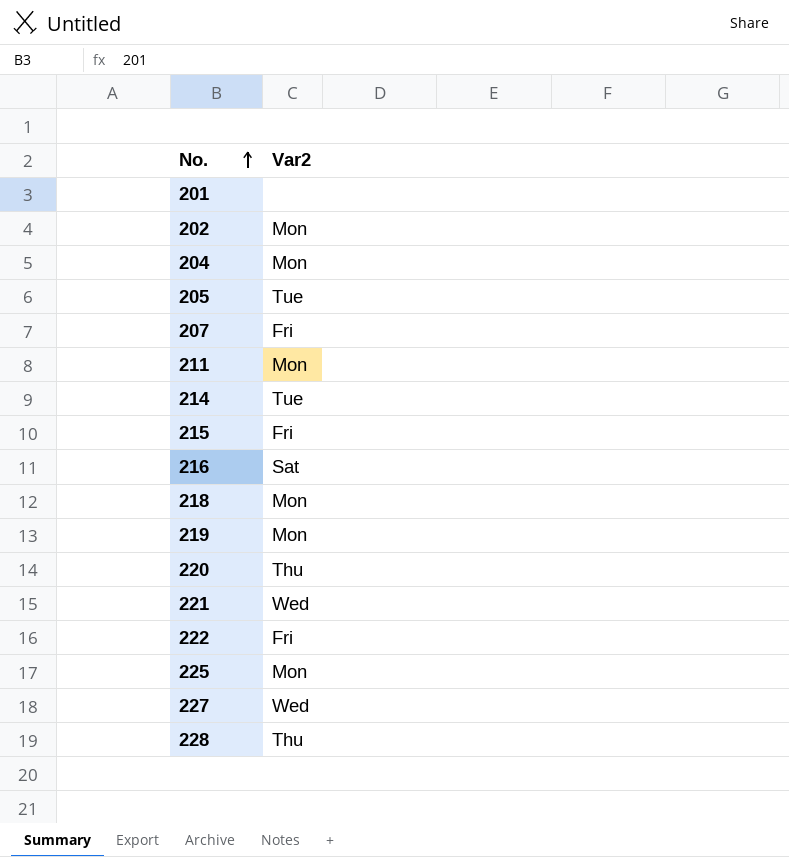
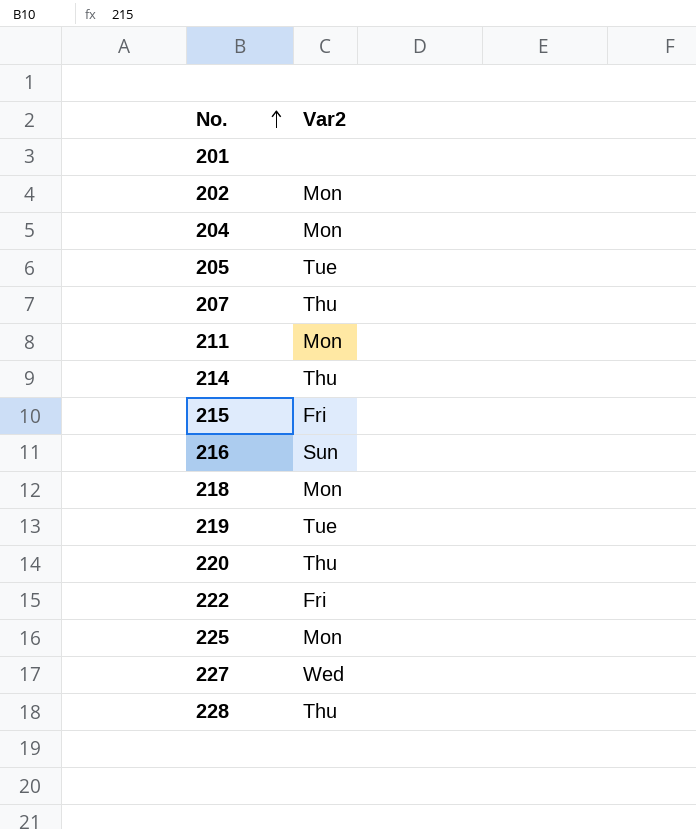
row 221: Wed -> none
207 | Var2: Fri -> Thu
214 | Var2: Tue -> Thu
216 | Var2: Sat -> Sun
219 | Var2: Mon -> Tue

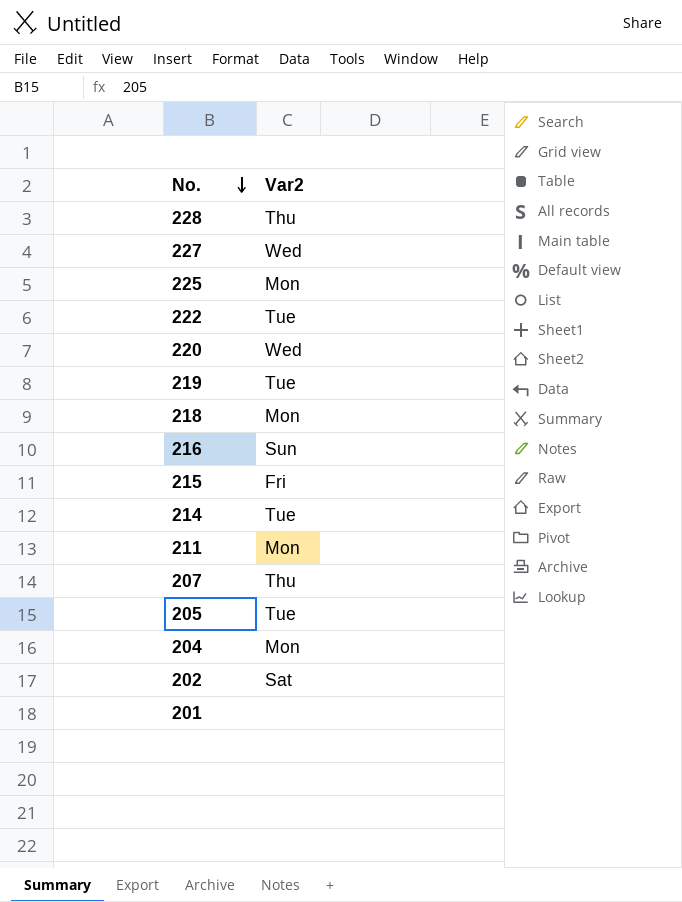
row order: No. ascending -> No. descending
222 | Var2: Fri -> Tue
220 | Var2: Thu -> Wed
214 | Var2: Thu -> Tue
202 | Var2: Mon -> Sat

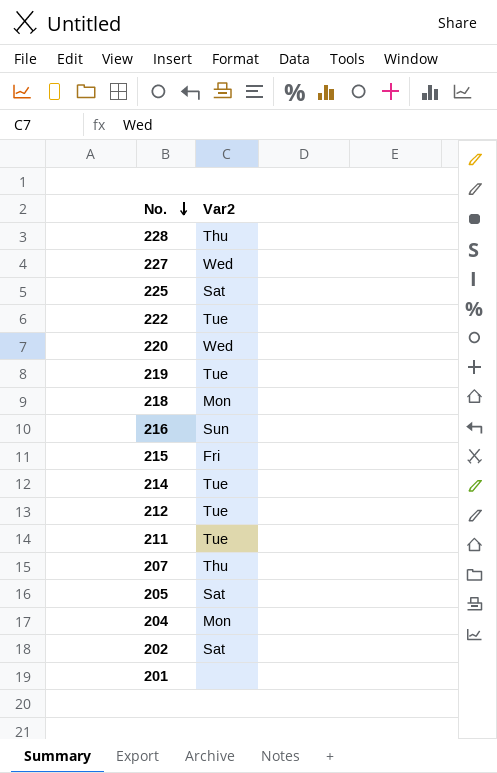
225 | Var2: Mon -> Sat
row 212: none -> Tue
211 | Var2: Mon -> Tue
205 | Var2: Tue -> Sat

